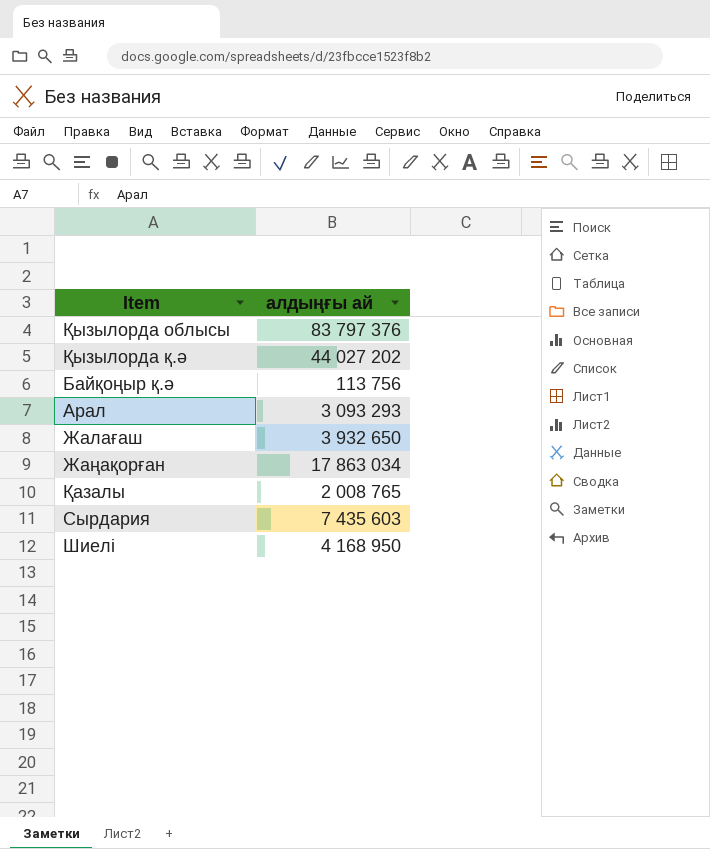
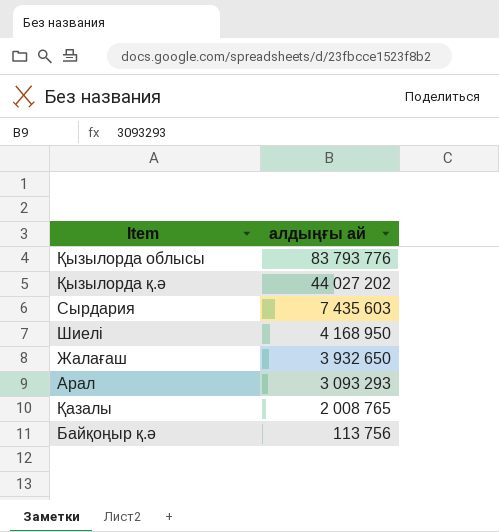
row order: none -> алдыңғы ай descending
row Жаңақорған: 17 863 034 -> none
Қызылорда облысы | алдыңғы ай: 83 797 376 -> 83 793 776

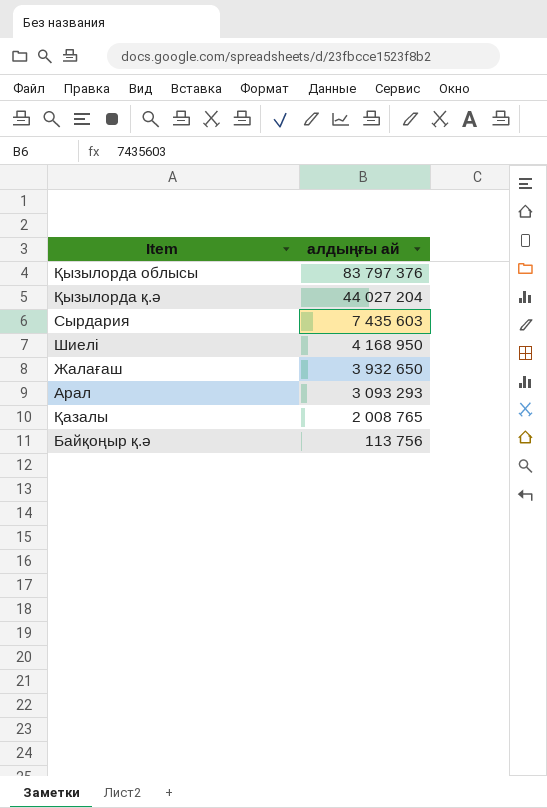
Қызылорда облысы | алдыңғы ай: 83 793 776 -> 83 797 376
Қызылорда қ.ә | алдыңғы ай: 44 027 202 -> 44 027 204

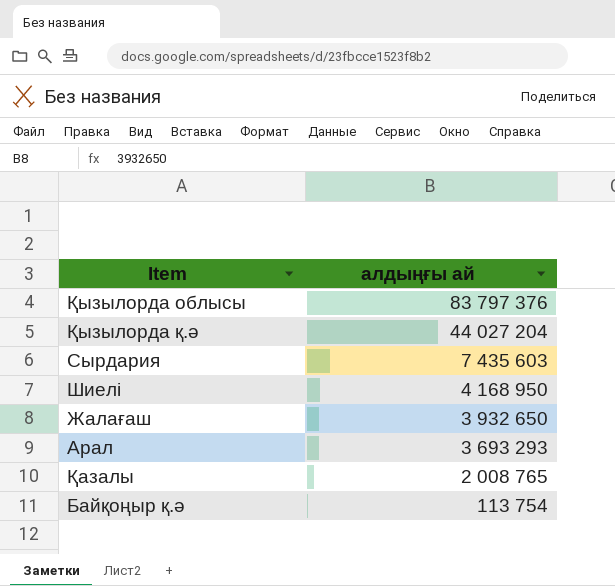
Арал | алдыңғы ай: 3 093 293 -> 3 693 293
Байқоңыр қ.ә | алдыңғы ай: 113 756 -> 113 754

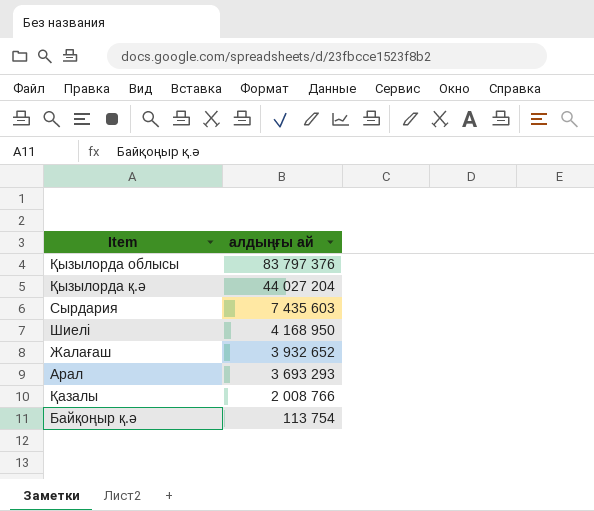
Жалағаш | алдыңғы ай: 3 932 650 -> 3 932 652
Қазалы | алдыңғы ай: 2 008 765 -> 2 008 766

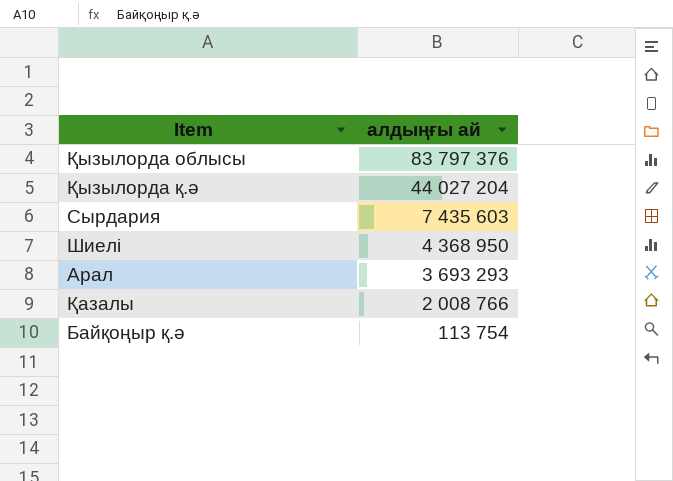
row Жалағаш: 3 932 652 -> none
Шиелі | алдыңғы ай: 4 168 950 -> 4 368 950

